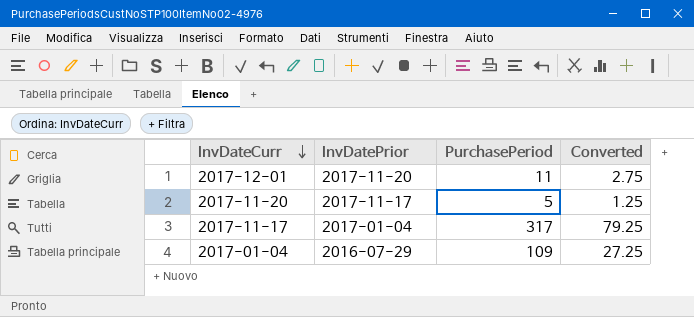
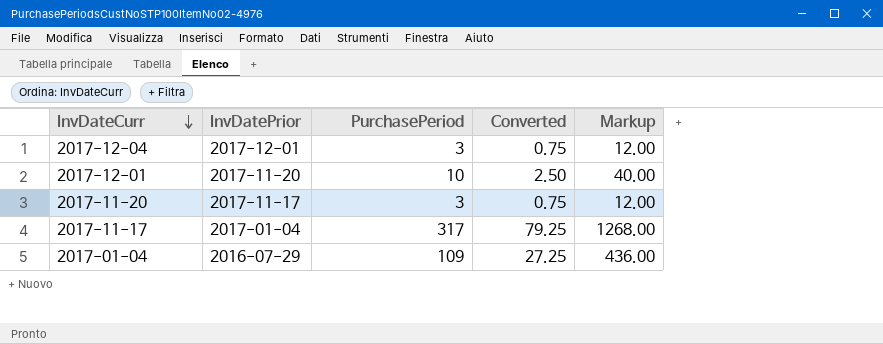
column Markup | formula: none -> [PurchasePeriod] * 4
row 2017-12-04: none -> 2017-12-01 | 3 | 0.75 | 12.00
2017-12-01 | PurchasePeriod: 11 -> 10
2017-12-01 | Converted: 2.75 -> 2.50
2017-11-20 | PurchasePeriod: 5 -> 3
2017-11-20 | Converted: 1.25 -> 0.75

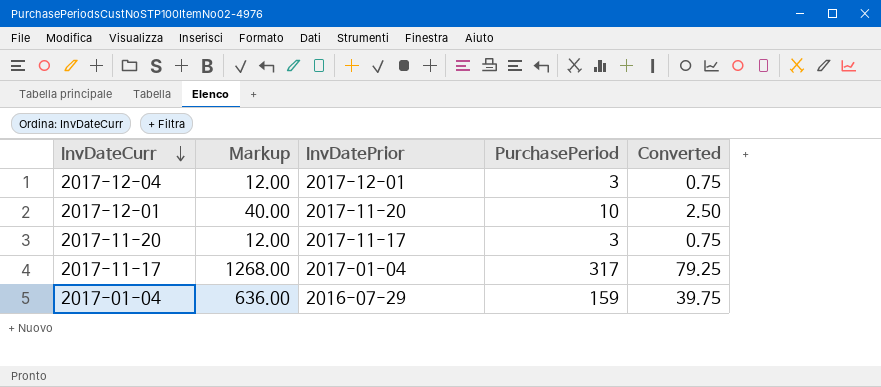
column Markup | position: 5 -> 2
2017-01-04 | Markup: 436.00 -> 636.00
2017-01-04 | PurchasePeriod: 109 -> 159
2017-01-04 | Converted: 27.25 -> 39.75

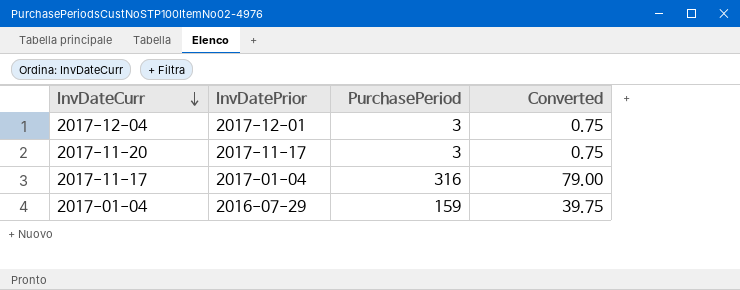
column Markup | formula: [PurchasePeriod] * 4 -> none
row 2017-12-01: 40.00 | 2017-11-20 | 10 | 2.50 -> none
2017-11-17 | PurchasePeriod: 317 -> 316
2017-11-17 | Converted: 79.25 -> 79.00

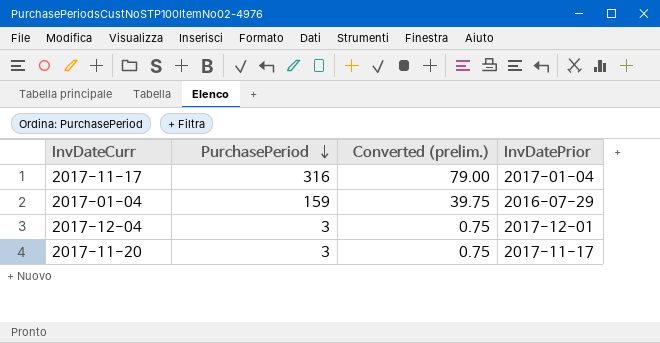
row order: InvDateCurr descending -> PurchasePeriod descending
column name: Converted -> Converted (prelim.)
column InvDatePrior | position: 2 -> 4

